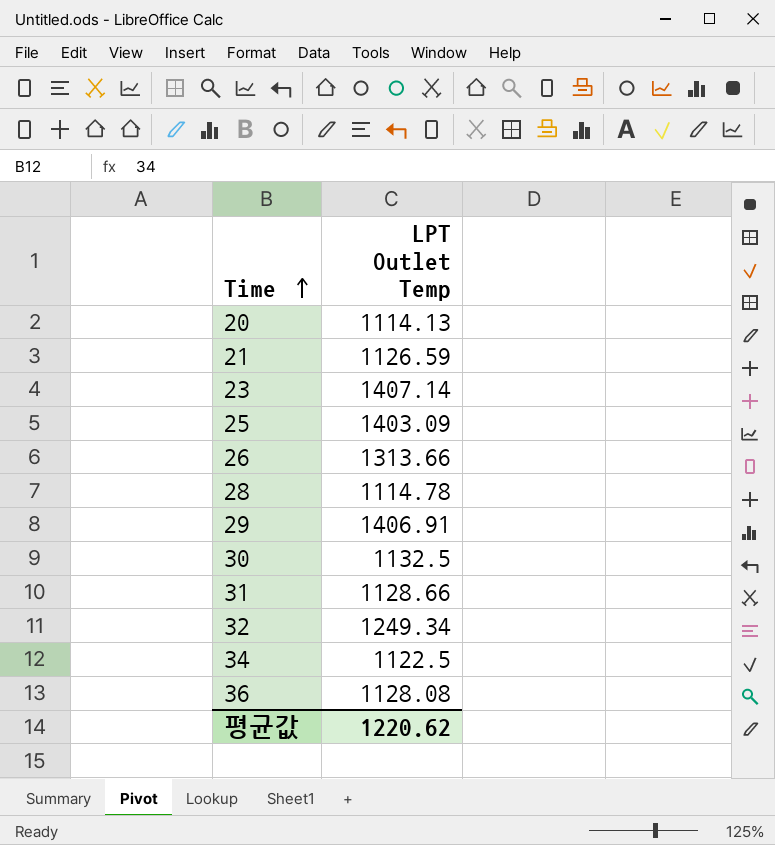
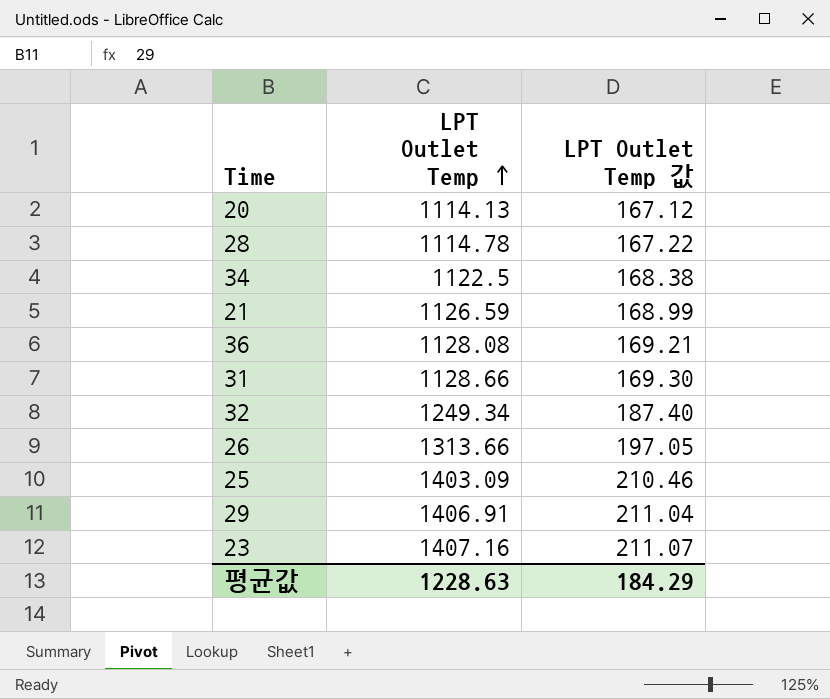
row order: Time ascending -> LPT Outlet Temp ascending
column LPT Outlet Temp 값 | formula: none -> [LPT Outlet Temp] * 0.15
row 30: 1132.5 -> none
23 | LPT Outlet Temp: 1407.14 -> 1407.16
평균값 | LPT Outlet Temp: 1220.62 -> 1228.63

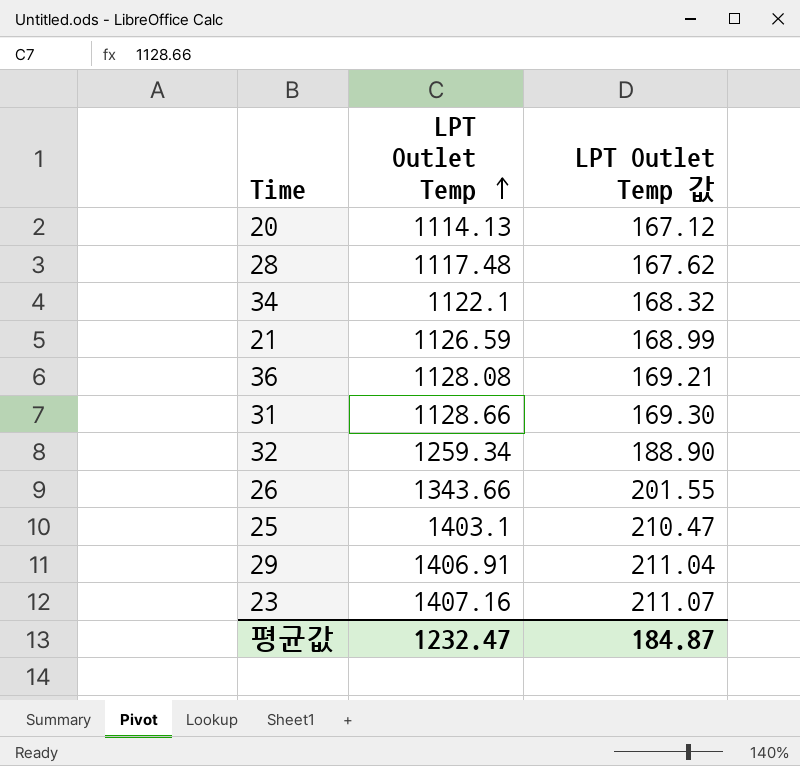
28 | LPT Outlet Temp: 1114.78 -> 1117.48
28 | LPT Outlet Temp 값: 167.22 -> 167.62
34 | LPT Outlet Temp: 1122.5 -> 1122.1
34 | LPT Outlet Temp 값: 168.38 -> 168.32
32 | LPT Outlet Temp: 1249.34 -> 1259.34
32 | LPT Outlet Temp 값: 187.40 -> 188.90
26 | LPT Outlet Temp: 1313.66 -> 1343.66
26 | LPT Outlet Temp 값: 197.05 -> 201.55
25 | LPT Outlet Temp: 1403.09 -> 1403.1
25 | LPT Outlet Temp 값: 210.46 -> 210.47
평균값 | LPT Outlet Temp: 1228.63 -> 1232.47
평균값 | LPT Outlet Temp 값: 184.29 -> 184.87

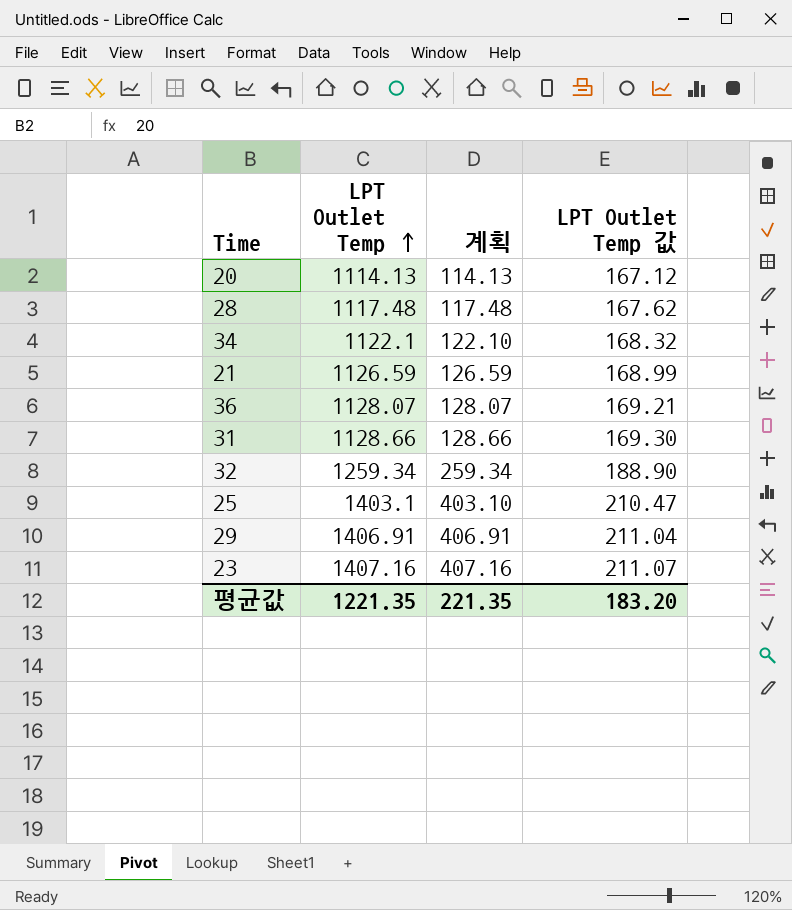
column 계획 | formula: none -> [LPT Outlet Temp] - 1000
row 26: 1343.66 | 201.55 -> none
36 | LPT Outlet Temp: 1128.08 -> 1128.07
평균값 | LPT Outlet Temp: 1232.47 -> 1221.35
평균값 | LPT Outlet Temp 값: 184.87 -> 183.20

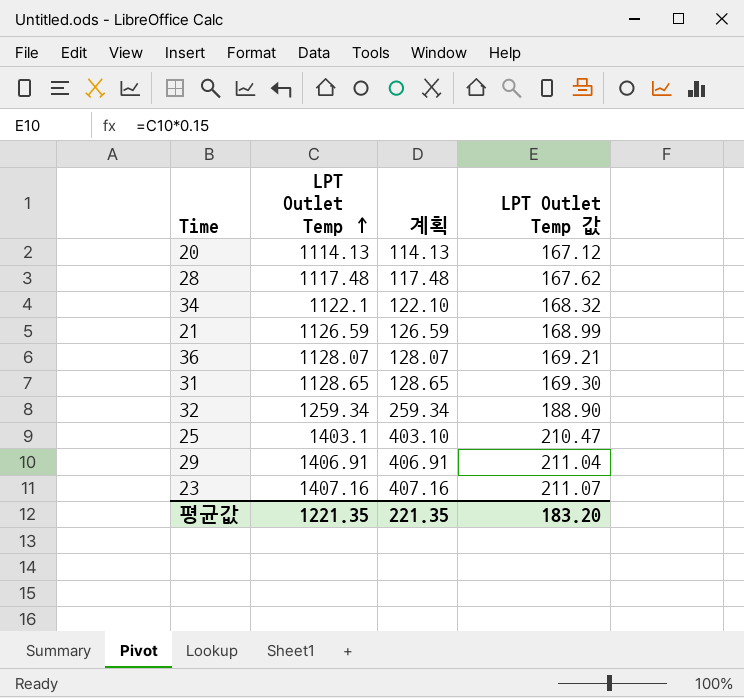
31 | LPT Outlet Temp: 1128.66 -> 1128.65
31 | 계획: 128.66 -> 128.65

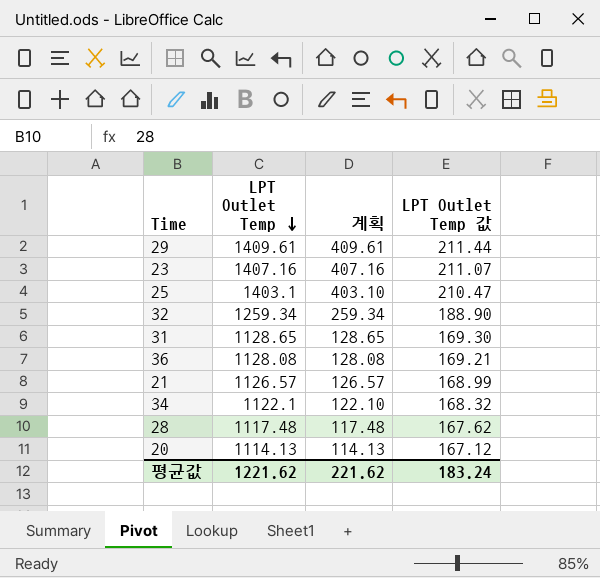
row order: LPT Outlet Temp ascending -> LPT Outlet Temp descending
29 | LPT Outlet Temp: 1406.91 -> 1409.61
29 | 계획: 406.91 -> 409.61
29 | LPT Outlet Temp 값: 211.04 -> 211.44
36 | LPT Outlet Temp: 1128.07 -> 1128.08
36 | 계획: 128.07 -> 128.08
21 | LPT Outlet Temp: 1126.59 -> 1126.57
21 | 계획: 126.59 -> 126.57
평균값 | LPT Outlet Temp: 1221.35 -> 1221.62
평균값 | 계획: 221.35 -> 221.62
평균값 | LPT Outlet Temp 값: 183.20 -> 183.24

